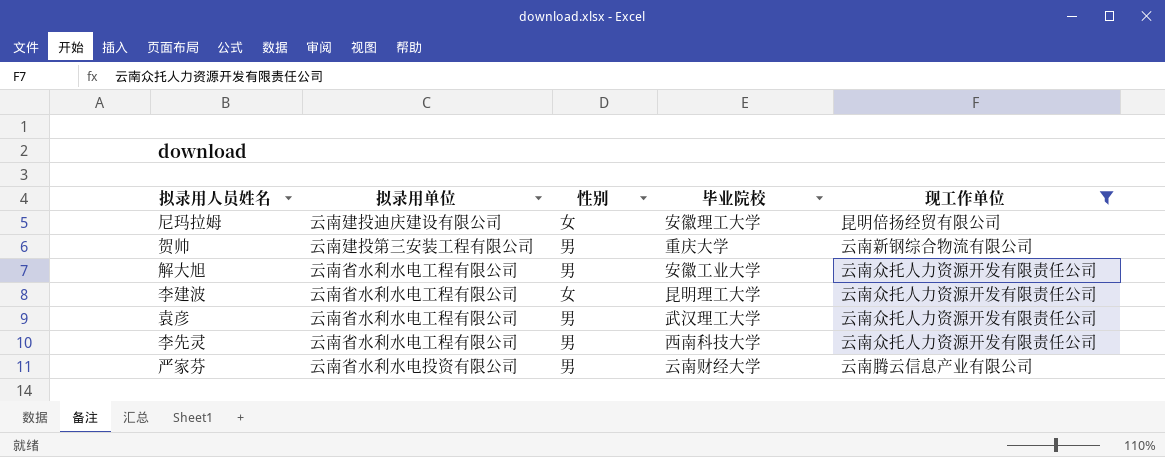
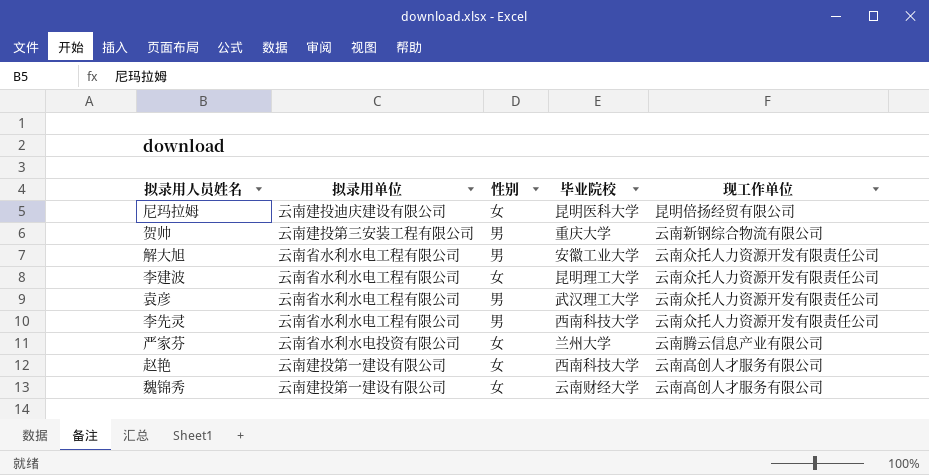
filter: 现工作单位 != 云南高创人才服务有限公司 -> none
尼玛拉姆 | 毕业院校: 安徽理工大学 -> 昆明医科大学
严家芬 | 性别: 男 -> 女
严家芬 | 毕业院校: 云南财经大学 -> 兰州大学

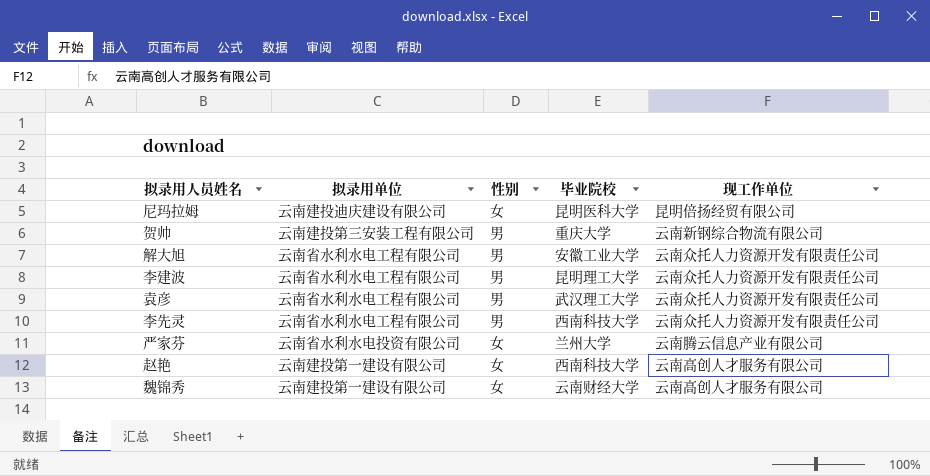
李建波 | 性别: 女 -> 男

